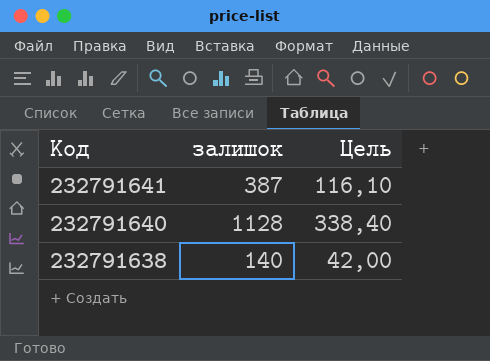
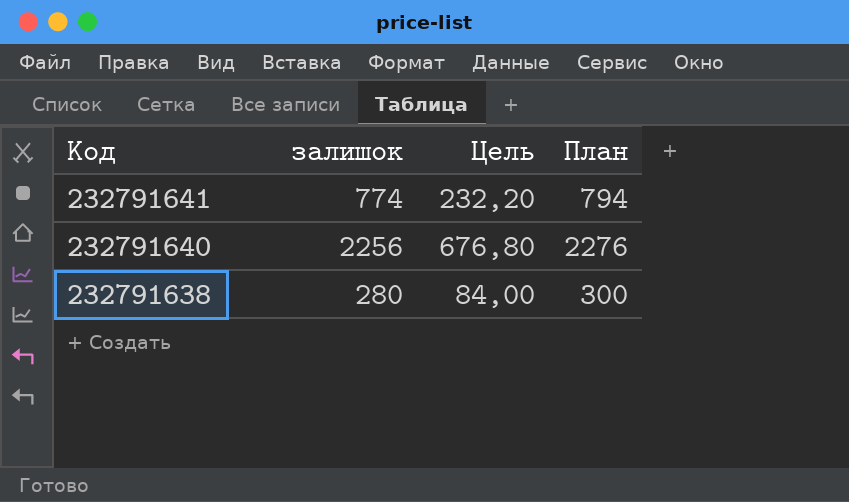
column План | formula: none -> [залишок] + 20
232791641 | залишок: 387 -> 774
232791641 | Цель: 116,10 -> 232,20
232791640 | залишок: 1128 -> 2256
232791640 | Цель: 338,40 -> 676,80
232791638 | залишок: 140 -> 280
232791638 | Цель: 42,00 -> 84,00

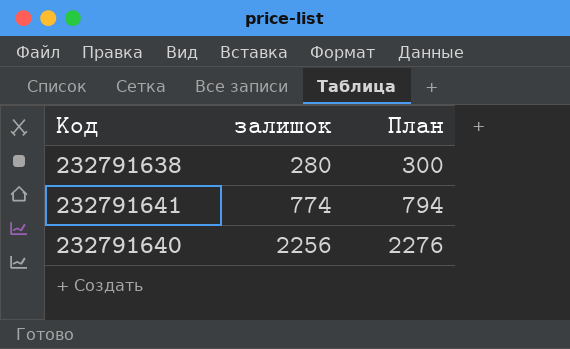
row order: Код descending -> залишок ascending
column Цель | formula: [залишок] * 0,3 -> none

